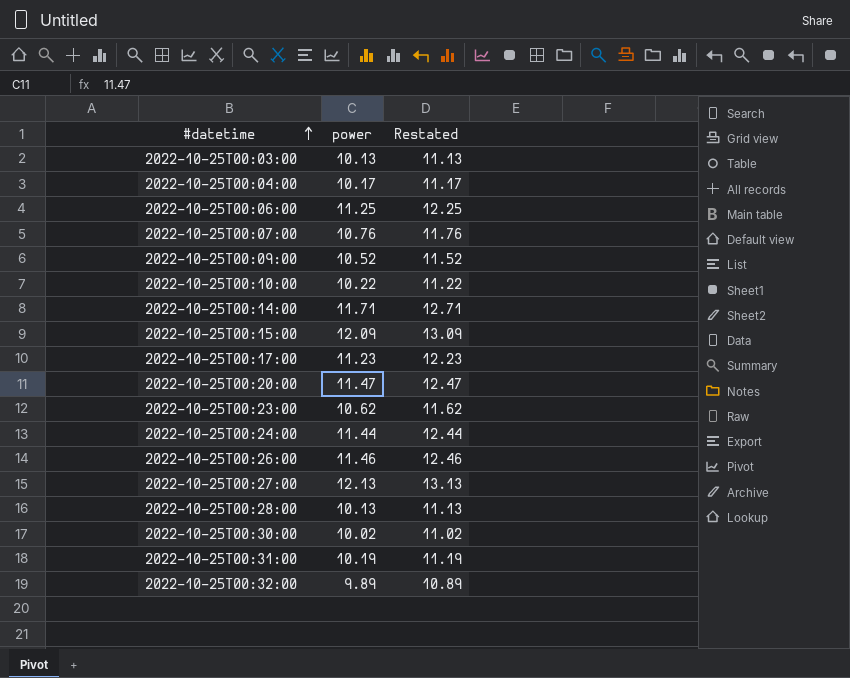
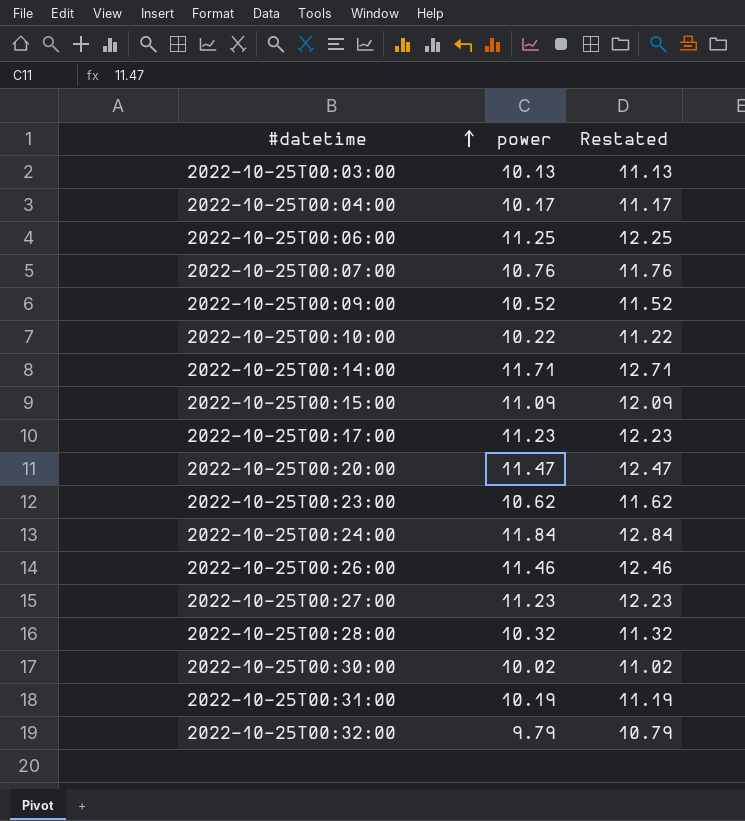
2022-10-25T00:15:00 | power: 12.09 -> 11.09
2022-10-25T00:15:00 | Restated: 13.09 -> 12.09
2022-10-25T00:24:00 | power: 11.44 -> 11.84
2022-10-25T00:24:00 | Restated: 12.44 -> 12.84
2022-10-25T00:27:00 | power: 12.13 -> 11.23
2022-10-25T00:27:00 | Restated: 13.13 -> 12.23
2022-10-25T00:28:00 | power: 10.13 -> 10.32
2022-10-25T00:28:00 | Restated: 11.13 -> 11.32
2022-10-25T00:32:00 | power: 9.89 -> 9.79
2022-10-25T00:32:00 | Restated: 10.89 -> 10.79

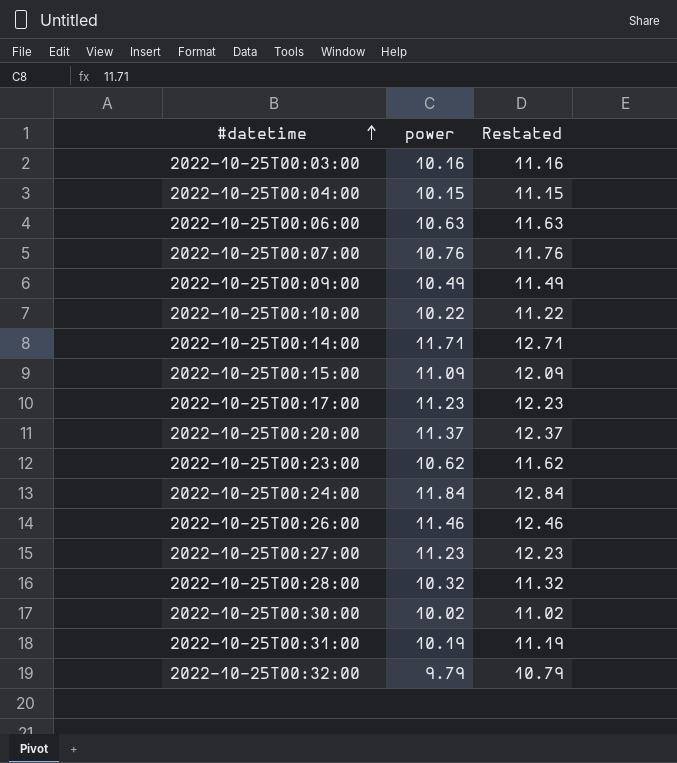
2022-10-25T00:03:00 | power: 10.13 -> 10.16
2022-10-25T00:03:00 | Restated: 11.13 -> 11.16
2022-10-25T00:04:00 | power: 10.17 -> 10.15
2022-10-25T00:04:00 | Restated: 11.17 -> 11.15
2022-10-25T00:06:00 | power: 11.25 -> 10.63
2022-10-25T00:06:00 | Restated: 12.25 -> 11.63
2022-10-25T00:09:00 | power: 10.52 -> 10.49
2022-10-25T00:09:00 | Restated: 11.52 -> 11.49
2022-10-25T00:20:00 | power: 11.47 -> 11.37
2022-10-25T00:20:00 | Restated: 12.47 -> 12.37

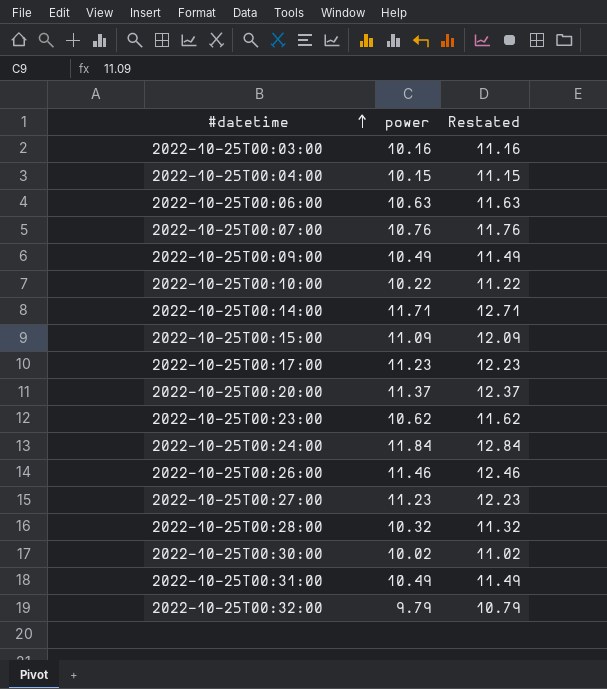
2022-10-25T00:31:00 | power: 10.19 -> 10.49
2022-10-25T00:31:00 | Restated: 11.19 -> 11.49

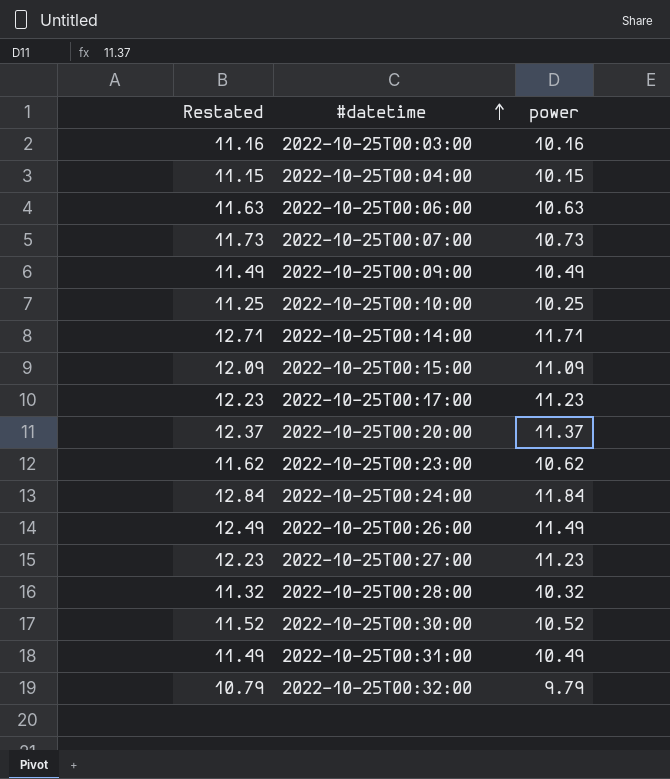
column Restated | position: 3 -> 1
2022-10-25T00:07:00 | Restated: 11.76 -> 11.73
2022-10-25T00:07:00 | power: 10.76 -> 10.73
2022-10-25T00:10:00 | Restated: 11.22 -> 11.25
2022-10-25T00:10:00 | power: 10.22 -> 10.25
2022-10-25T00:26:00 | Restated: 12.46 -> 12.49
2022-10-25T00:26:00 | power: 11.46 -> 11.49
2022-10-25T00:30:00 | Restated: 11.02 -> 11.52
2022-10-25T00:30:00 | power: 10.02 -> 10.52

